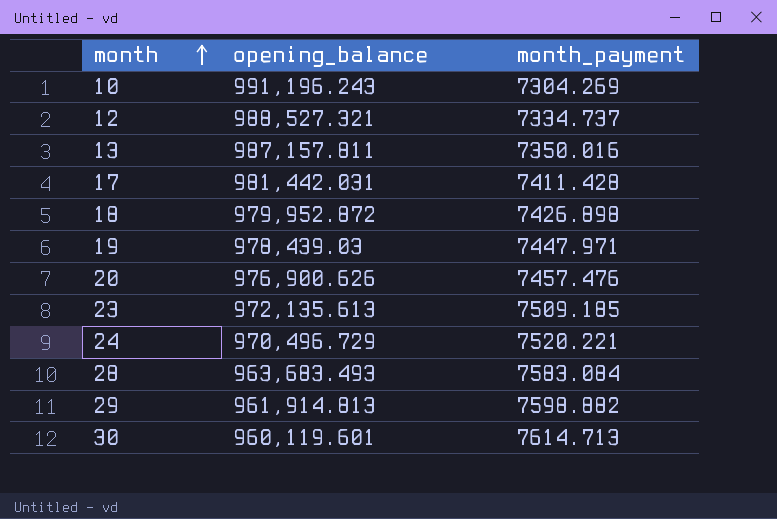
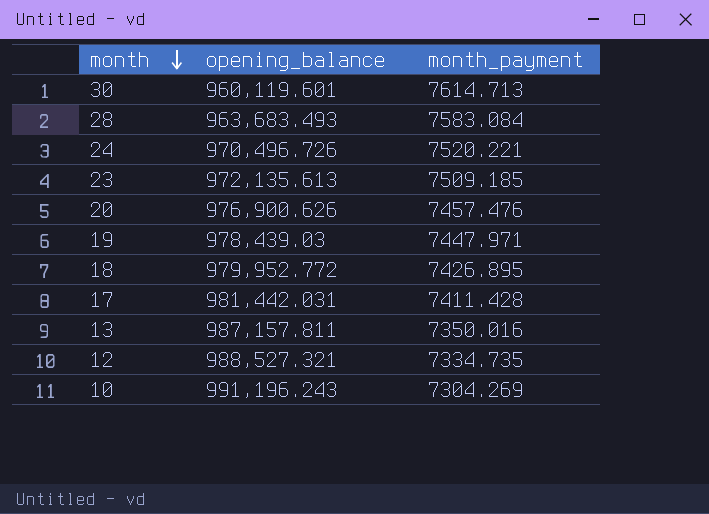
row order: month ascending -> month descending
row 29: 961,914.813 | 7598.882 -> none
24 | opening_balance: 970,496.729 -> 970,496.726
18 | opening_balance: 979,952.872 -> 979,952.772
18 | month_payment: 7426.898 -> 7426.895
12 | month_payment: 7334.737 -> 7334.735

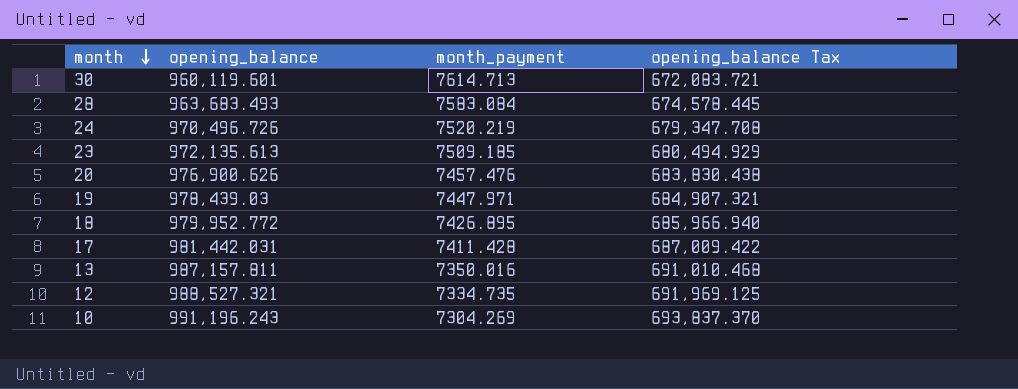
column opening_balance Tax | formula: none -> [opening_balance] * 0.7
24 | month_payment: 7520.221 -> 7520.219

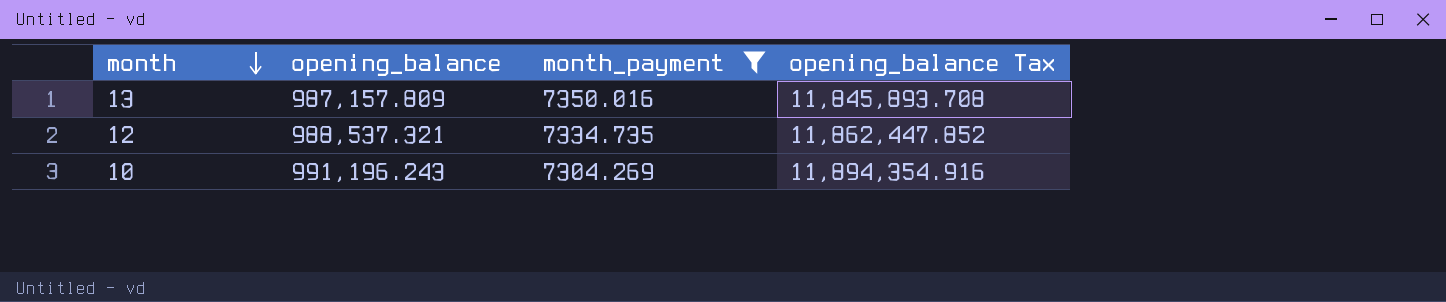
filter: none -> month_payment <= 7350.016
column opening_balance Tax | formula: [opening_balance] * 0.7 -> [opening_balance] * 12
13 | opening_balance: 987,157.811 -> 987,157.809
12 | opening_balance: 988,527.321 -> 988,537.321

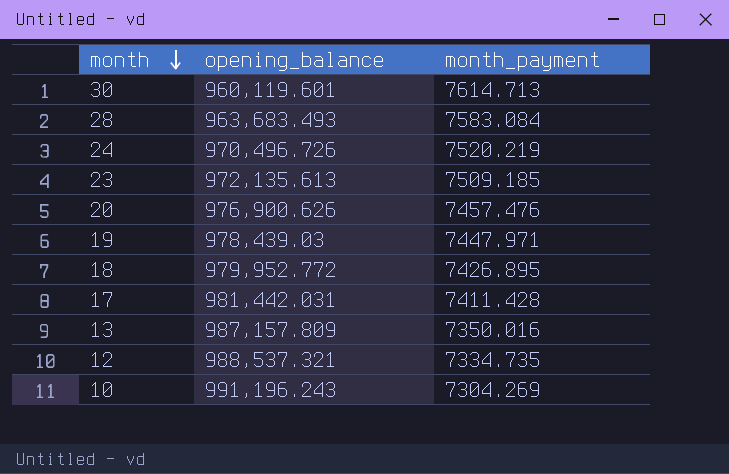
filter: month_payment <= 7350.016 -> none
column opening_balance Tax | formula: [opening_balance] * 12 -> none

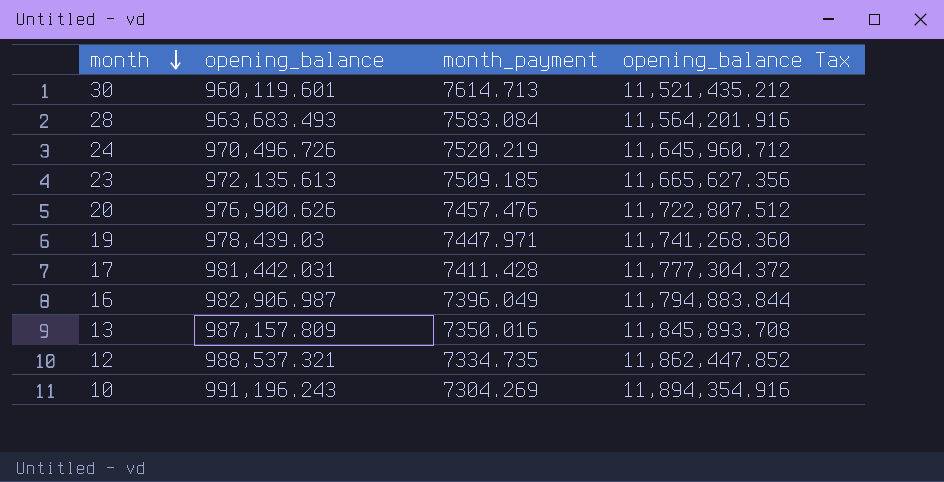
column opening_balance Tax | formula: none -> [opening_balance] * 12
row 18: 979,952.772 | 7426.895 -> none
row 16: none -> 982,906.987 | 7396.049 | 11,794,883.844

